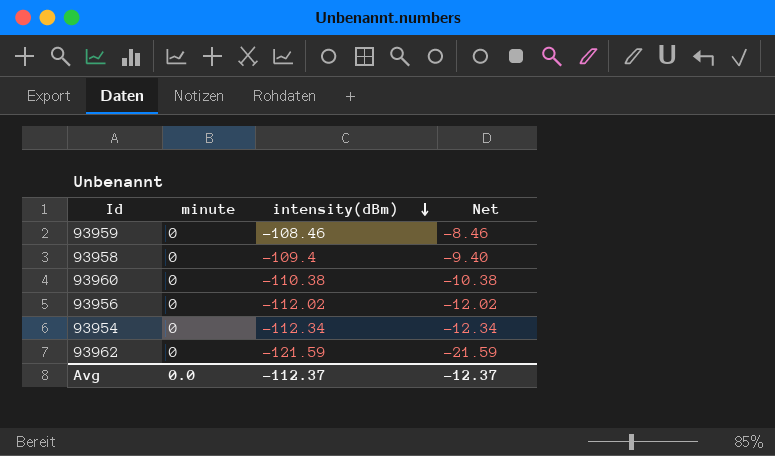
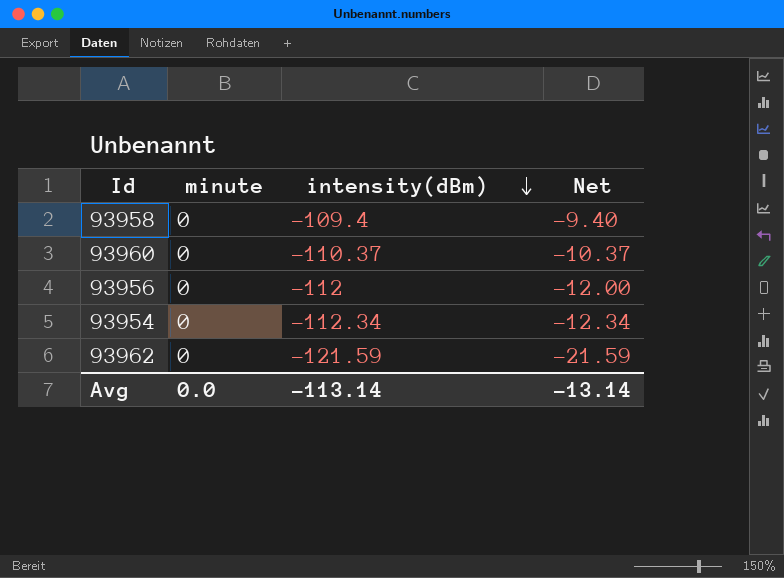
row 93959: 0 | -108.46 | -8.46 -> none
93960 | intensity(dBm): -110.38 -> -110.37
93960 | Net: -10.38 -> -10.37
93956 | intensity(dBm): -112.02 -> -112
93956 | Net: -12.02 -> -12.00
Avg | intensity(dBm): -112.37 -> -113.14
Avg | Net: -12.37 -> -13.14

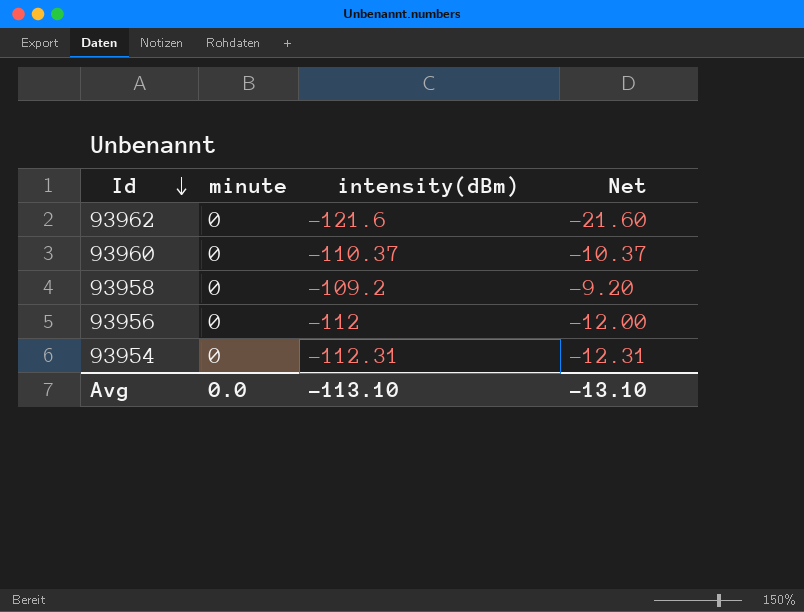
row order: intensity(dBm) descending -> Id descending
93962 | intensity(dBm): -121.59 -> -121.6
93962 | Net: -21.59 -> -21.60
93958 | intensity(dBm): -109.4 -> -109.2
93958 | Net: -9.40 -> -9.20
93954 | intensity(dBm): -112.34 -> -112.31
93954 | Net: -12.34 -> -12.31
Avg | intensity(dBm): -113.14 -> -113.10
Avg | Net: -13.14 -> -13.10

